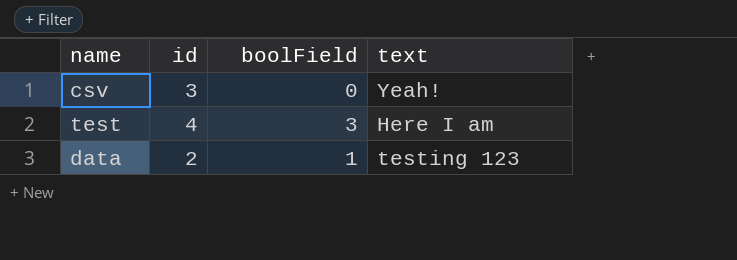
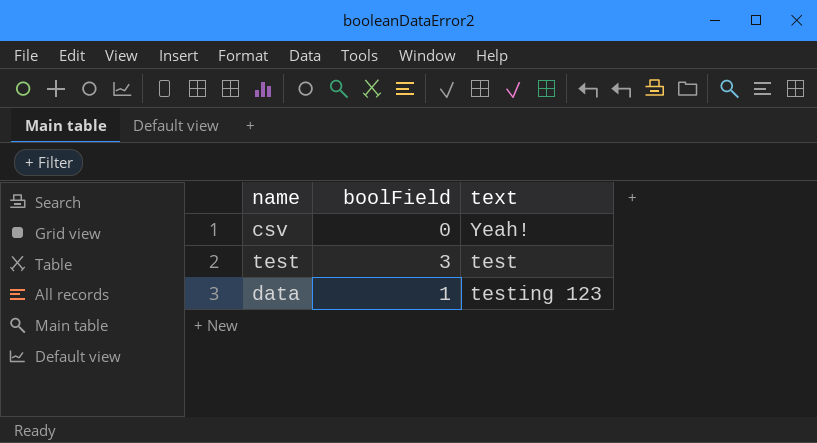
column id | position: 2 -> none
test | text: Here I am -> test

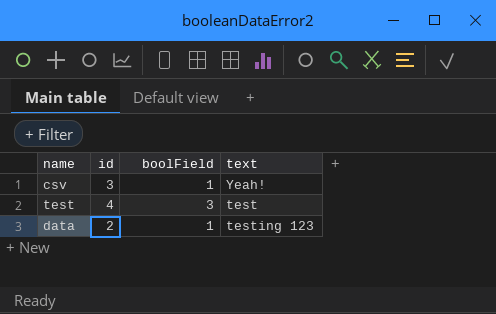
column id | position: none -> 2
csv | boolField: 0 -> 1

